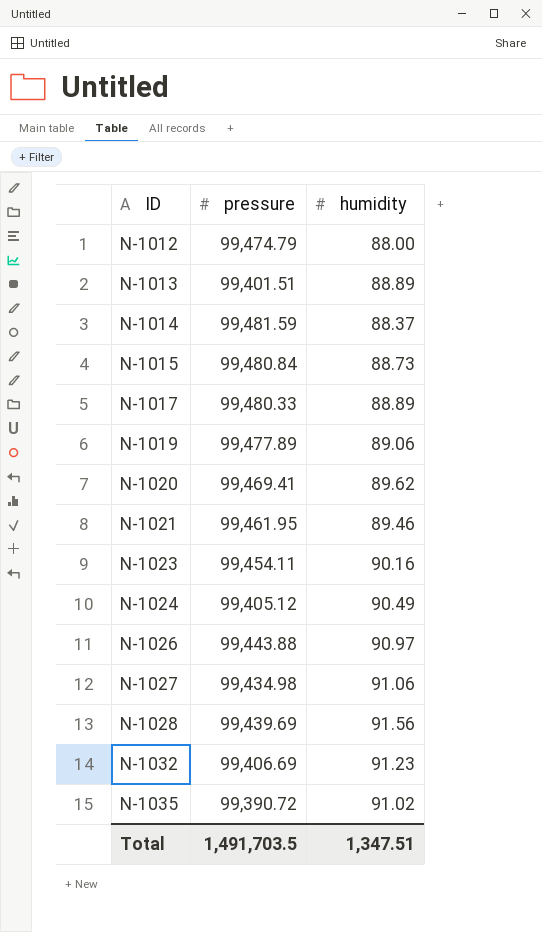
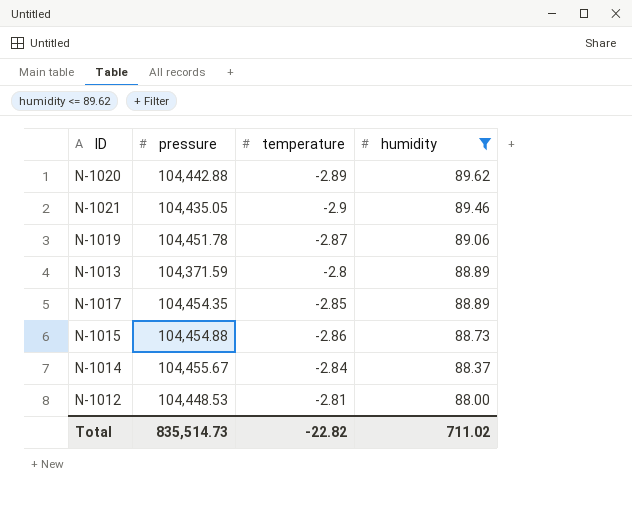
filter: none -> humidity <= 89.62
row order: ID ascending -> humidity descending
column temperature | position: none -> 3
N-1020 | pressure: 99,469.41 -> 104,442.88
N-1021 | pressure: 99,461.95 -> 104,435.05
N-1019 | pressure: 99,477.89 -> 104,451.78
N-1013 | pressure: 99,401.51 -> 104,371.59
N-1017 | pressure: 99,480.33 -> 104,454.35
N-1015 | pressure: 99,480.84 -> 104,454.88
N-1014 | pressure: 99,481.59 -> 104,455.67
N-1012 | pressure: 99,474.79 -> 104,448.53
Total | pressure: 1,491,703.5 -> 835,514.73
Total | humidity: 1,347.51 -> 711.02

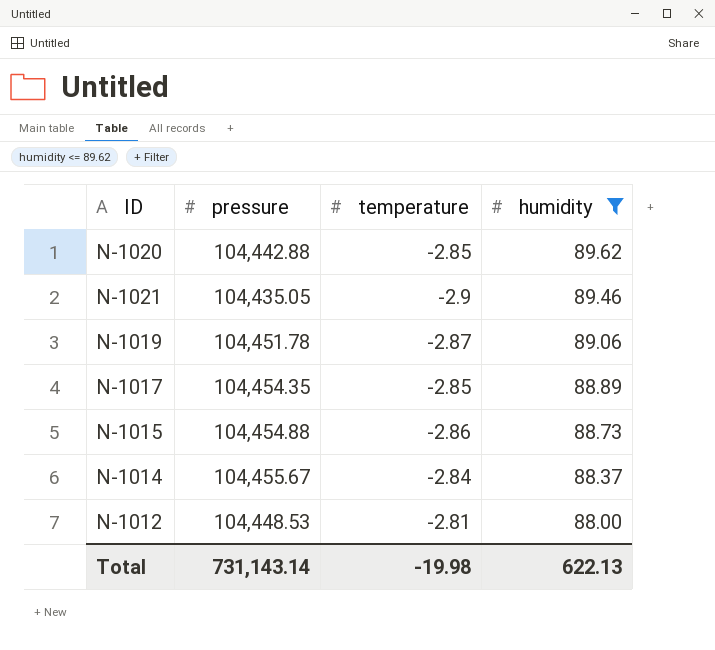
row N-1013: 104,371.59 | -2.8 | 88.89 -> none
N-1020 | temperature: -2.89 -> -2.85
Total | pressure: 835,514.73 -> 731,143.14
Total | temperature: -22.82 -> -19.98
Total | humidity: 711.02 -> 622.13

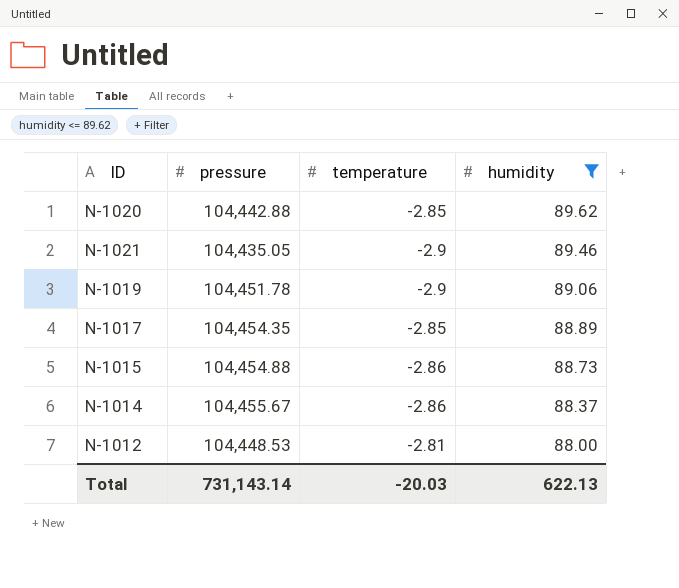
N-1019 | temperature: -2.87 -> -2.9
N-1014 | temperature: -2.84 -> -2.86
Total | temperature: -19.98 -> -20.03

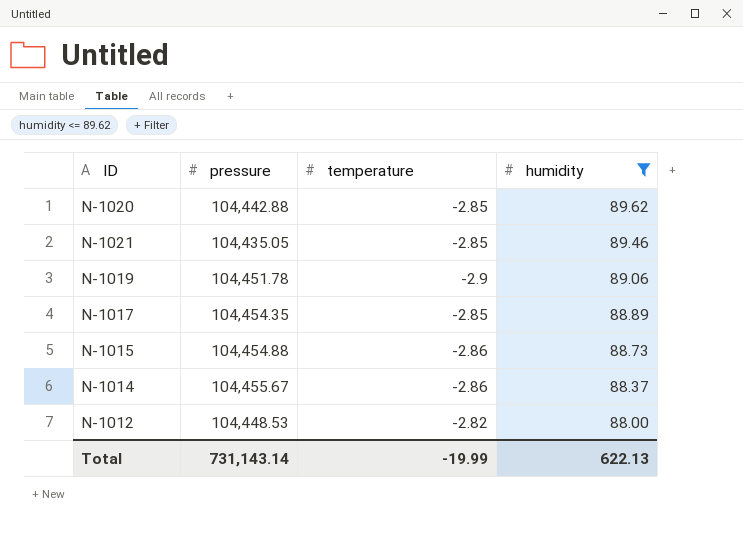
N-1021 | temperature: -2.9 -> -2.85
N-1012 | temperature: -2.81 -> -2.82
Total | temperature: -20.03 -> -19.99

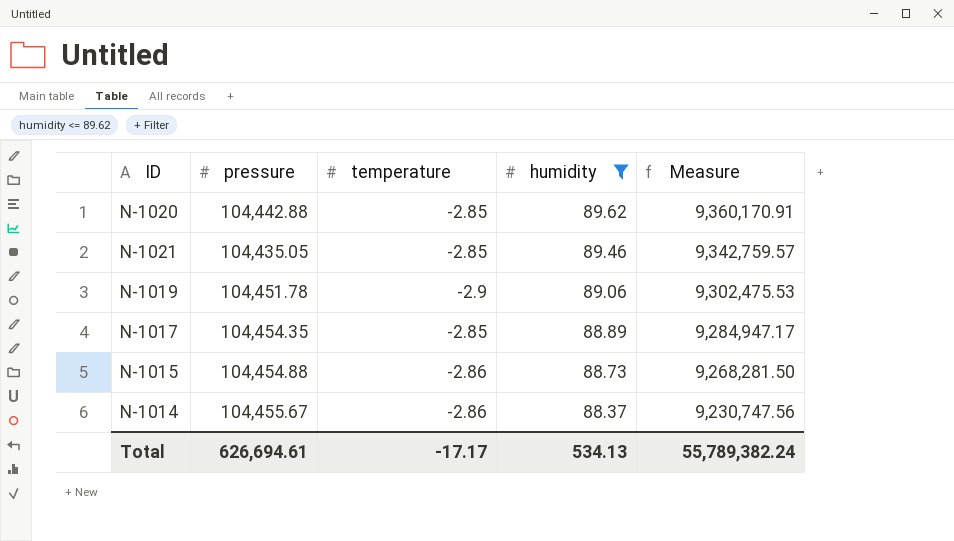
column Measure | formula: none -> [pressure] * [humidity]
row N-1012: 104,448.53 | -2.82 | 88.00 -> none
Total | pressure: 731,143.14 -> 626,694.61
Total | temperature: -19.99 -> -17.17
Total | humidity: 622.13 -> 534.13

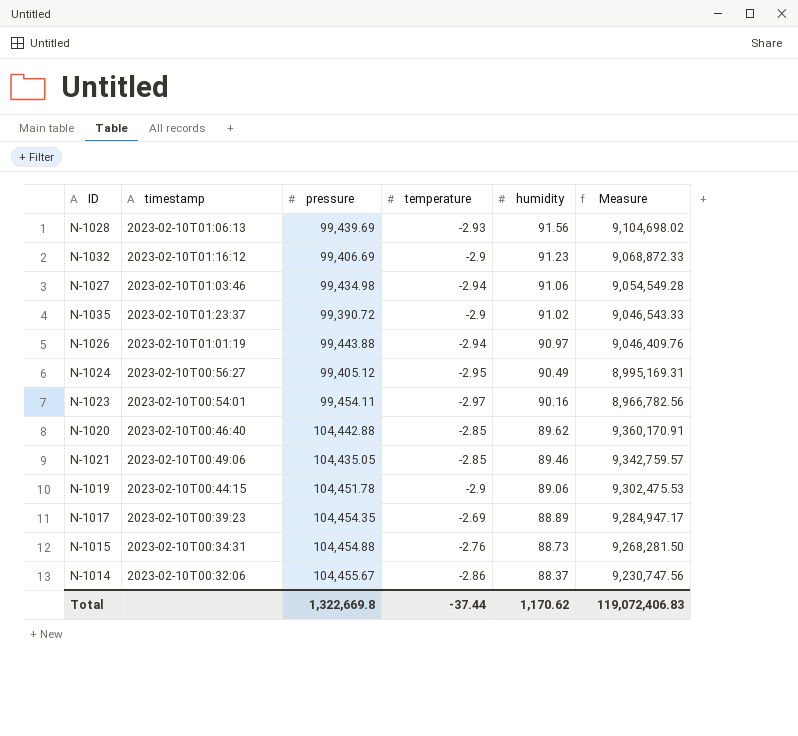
filter: humidity <= 89.62 -> none
column timestamp | position: none -> 2
N-1017 | temperature: -2.85 -> -2.69
N-1015 | temperature: -2.86 -> -2.76
Total | pressure: 626,694.61 -> 1,322,669.8
Total | temperature: -17.17 -> -37.44
Total | humidity: 534.13 -> 1,170.62
Total | Measure: 55,789,382.24 -> 119,072,406.83

